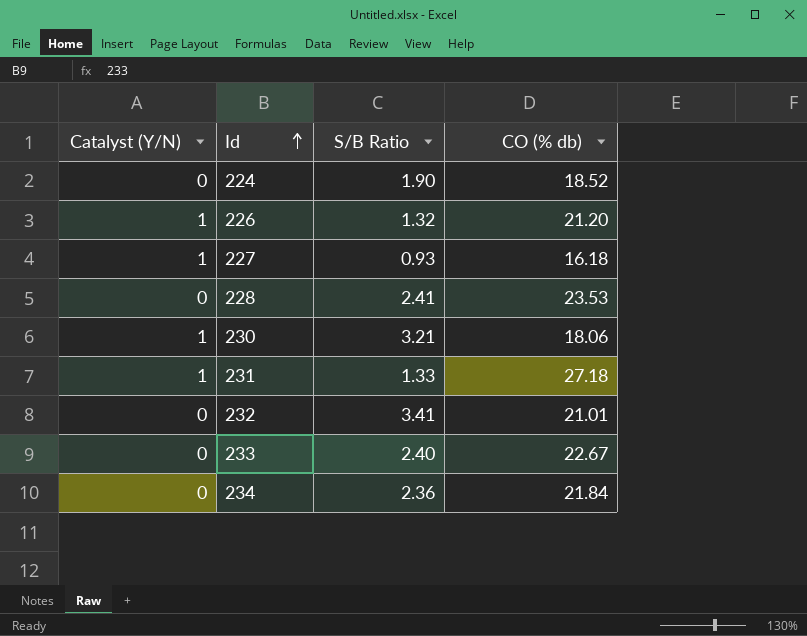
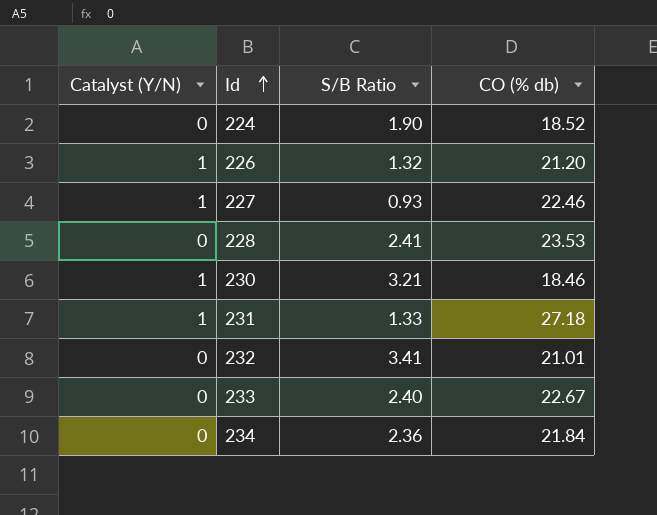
227 | CO (% db): 16.18 -> 22.46
230 | CO (% db): 18.06 -> 18.46

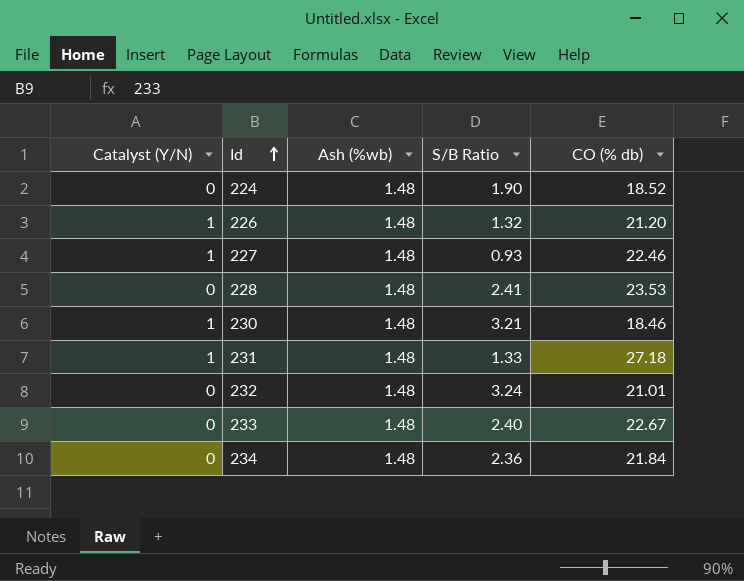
column Ash (%wb) | position: none -> 3
232 | S/B Ratio: 3.41 -> 3.24

